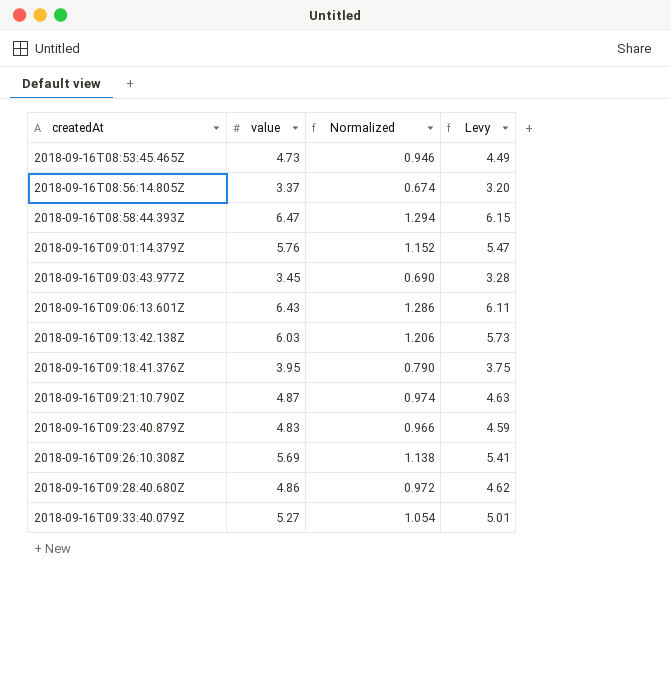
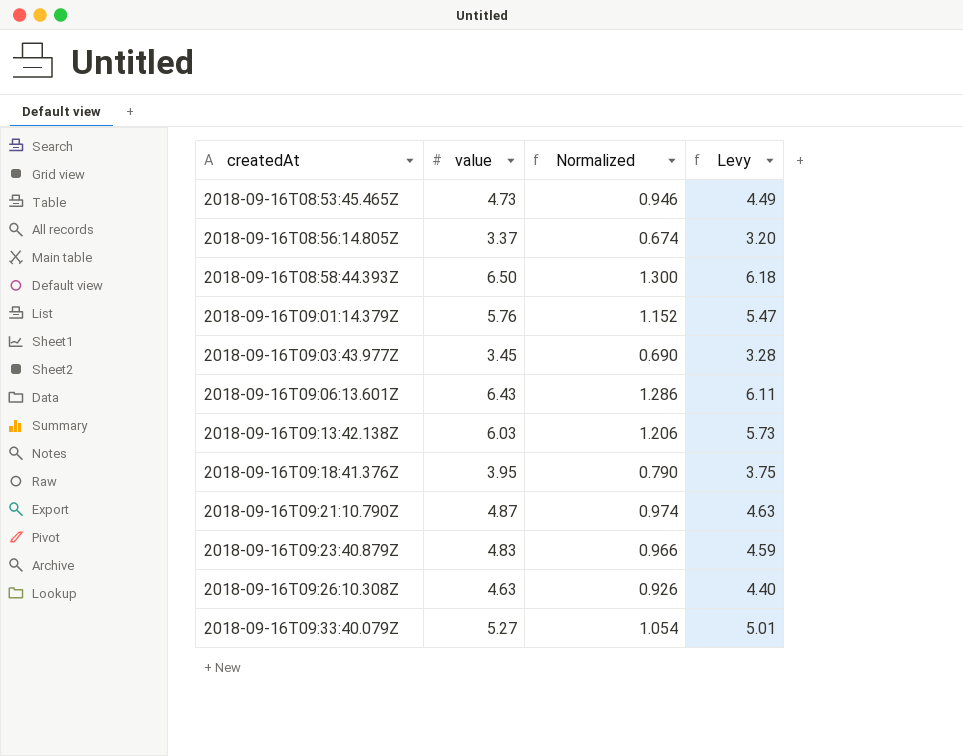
row 2018-09-16T09:28:40.680Z: 4.86 | 0.972 | 4.62 -> none
2018-09-16T08:58:44.393Z | value: 6.47 -> 6.50
2018-09-16T08:58:44.393Z | Normalized: 1.294 -> 1.300
2018-09-16T08:58:44.393Z | Levy: 6.15 -> 6.18
2018-09-16T09:26:10.308Z | value: 5.69 -> 4.63
2018-09-16T09:26:10.308Z | Normalized: 1.138 -> 0.926
2018-09-16T09:26:10.308Z | Levy: 5.41 -> 4.40

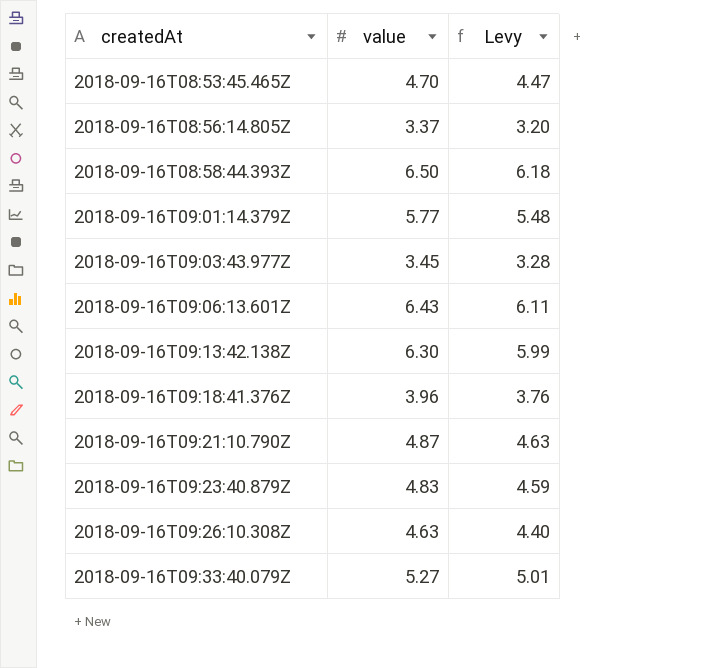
column Normalized | formula: [value] * 0.2 -> none
2018-09-16T08:53:45.465Z | value: 4.73 -> 4.70
2018-09-16T08:53:45.465Z | Levy: 4.49 -> 4.47
2018-09-16T09:01:14.379Z | value: 5.76 -> 5.77
2018-09-16T09:01:14.379Z | Levy: 5.47 -> 5.48
2018-09-16T09:13:42.138Z | value: 6.03 -> 6.30
2018-09-16T09:13:42.138Z | Levy: 5.73 -> 5.99
2018-09-16T09:18:41.376Z | value: 3.95 -> 3.96
2018-09-16T09:18:41.376Z | Levy: 3.75 -> 3.76

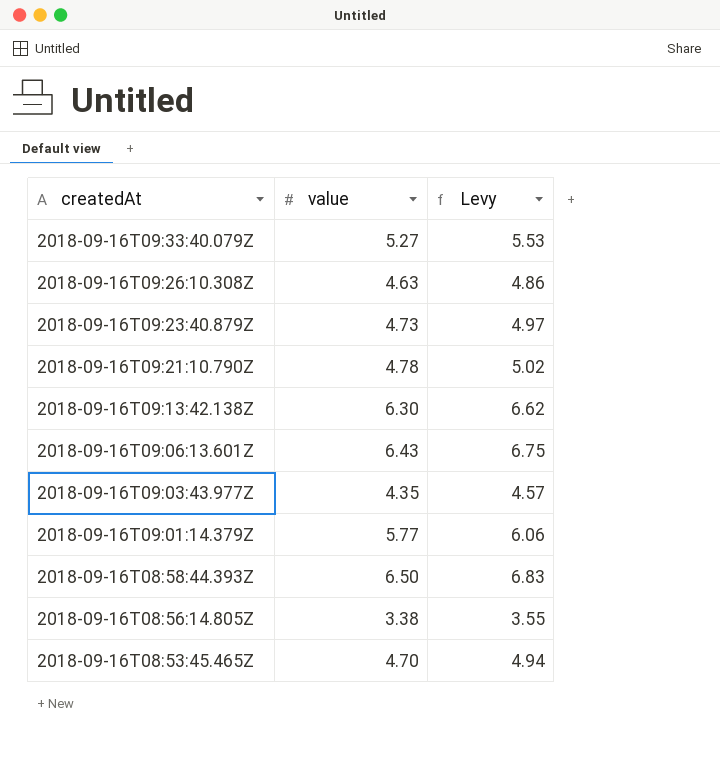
row order: createdAt ascending -> createdAt descending
column Levy | formula: [value] * 0.95 -> [value] * 1.05
row 2018-09-16T09:18:41.376Z: 3.96 | 3.76 -> none
2018-09-16T09:23:40.879Z | value: 4.83 -> 4.73
2018-09-16T09:21:10.790Z | value: 4.87 -> 4.78
2018-09-16T09:03:43.977Z | value: 3.45 -> 4.35
2018-09-16T08:56:14.805Z | value: 3.37 -> 3.38

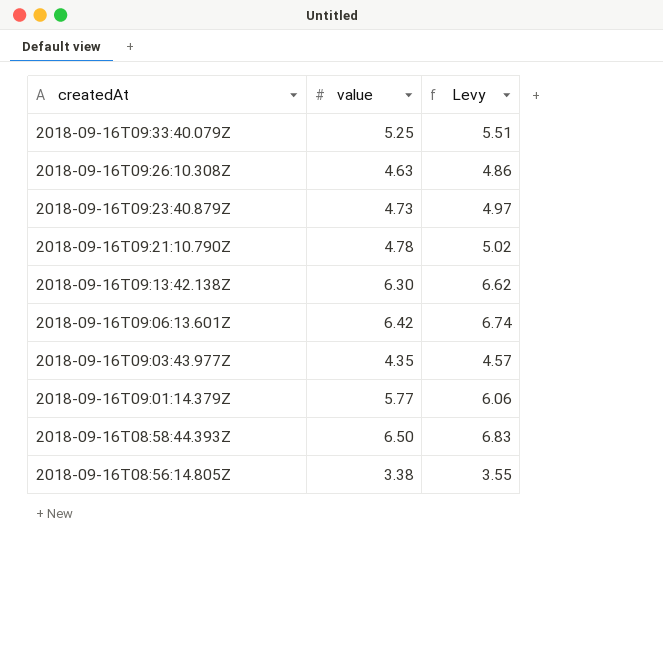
row 2018-09-16T08:53:45.465Z: 4.70 | 4.94 -> none
2018-09-16T09:33:40.079Z | value: 5.27 -> 5.25
2018-09-16T09:33:40.079Z | Levy: 5.53 -> 5.51
2018-09-16T09:06:13.601Z | value: 6.43 -> 6.42
2018-09-16T09:06:13.601Z | Levy: 6.75 -> 6.74

